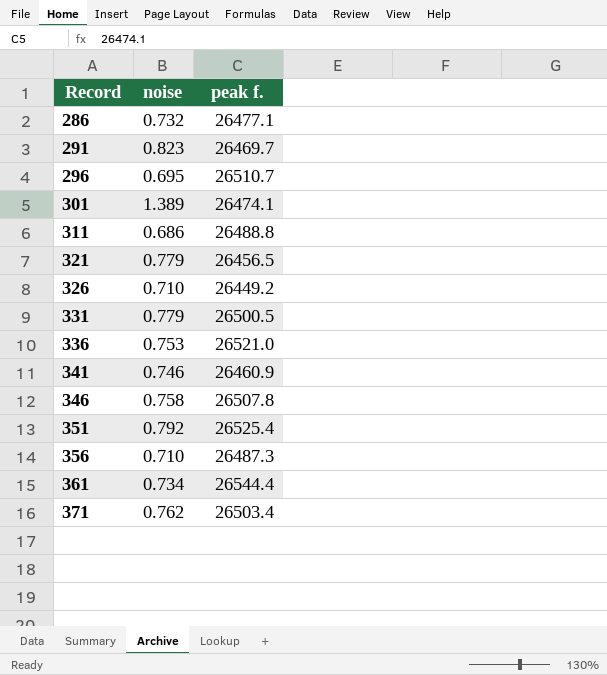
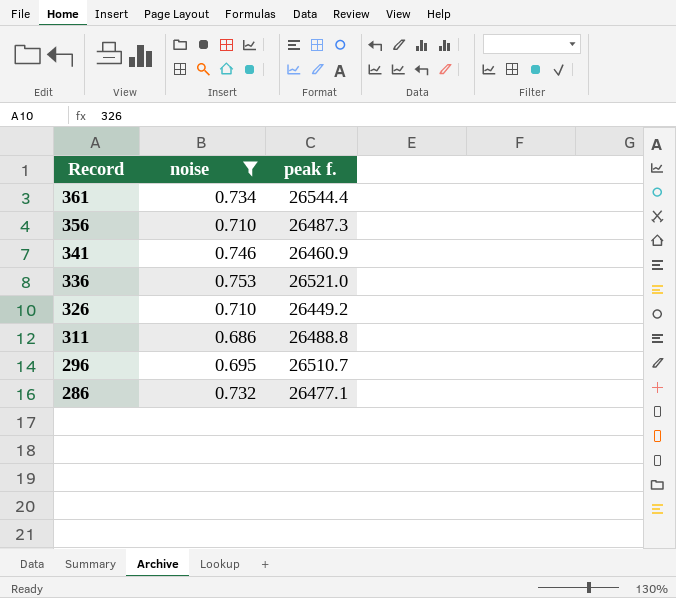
filter: none -> noise <= 0.753
row order: Record ascending -> Record descending

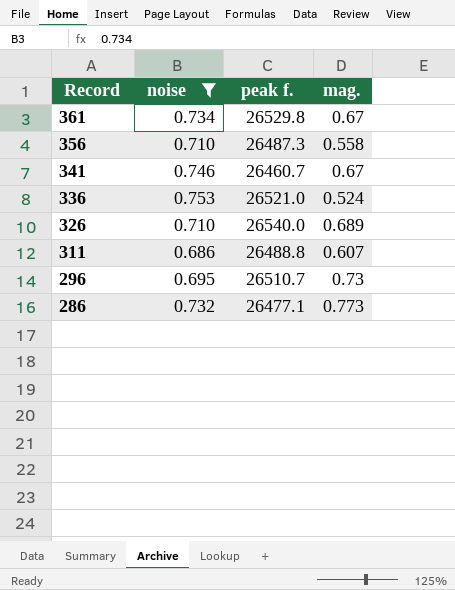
column mag. | position: none -> 4
361 | peak f.: 26544.4 -> 26529.8
341 | peak f.: 26460.9 -> 26460.7
326 | peak f.: 26449.2 -> 26540.0

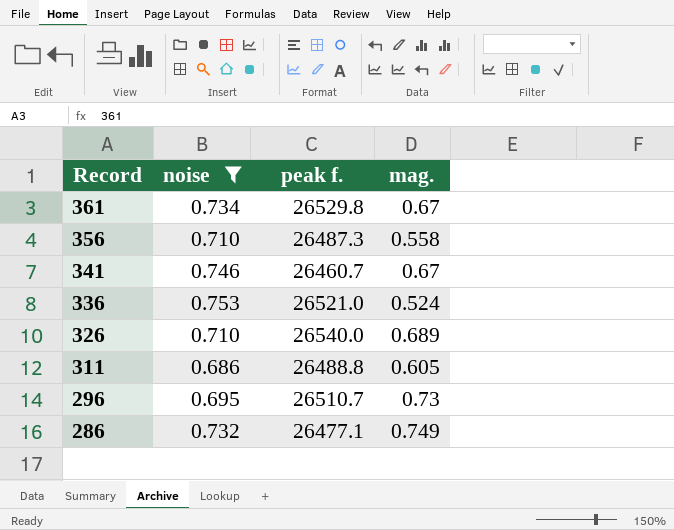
311 | mag.: 0.607 -> 0.605
286 | mag.: 0.773 -> 0.749

